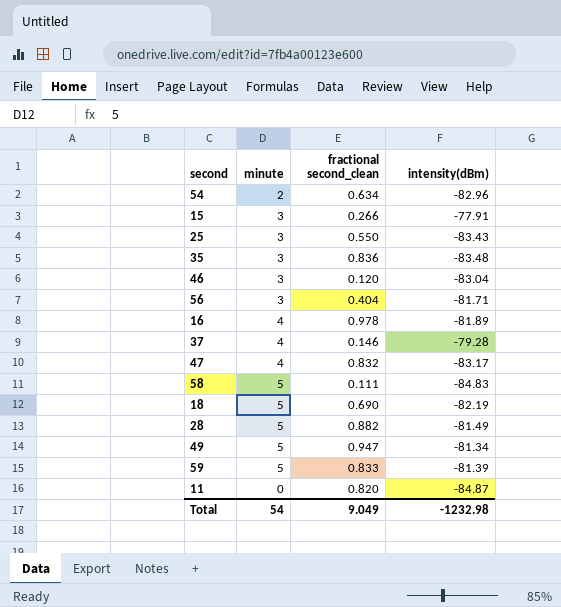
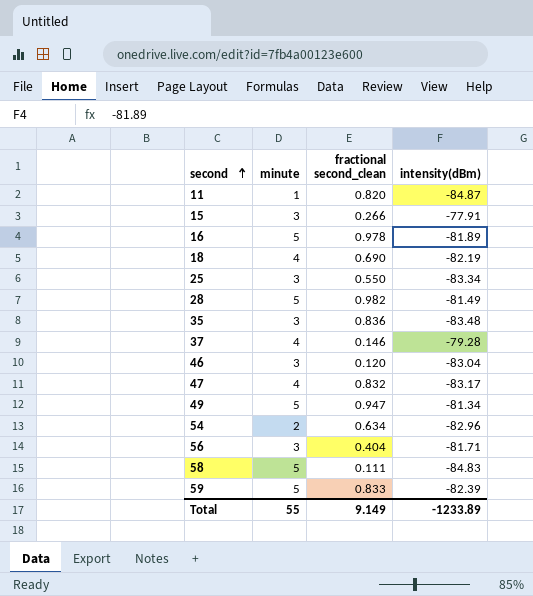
row order: none -> second ascending
11 | minute: 0 -> 1
16 | minute: 4 -> 5
18 | minute: 5 -> 4
25 | intensity(dBm): -83.43 -> -83.34
28 | fractional second_clean: 0.882 -> 0.982
59 | intensity(dBm): -81.39 -> -82.39
Total | minute: 54 -> 55
Total | fractional second_clean: 9.049 -> 9.149
Total | intensity(dBm): -1232.98 -> -1233.89

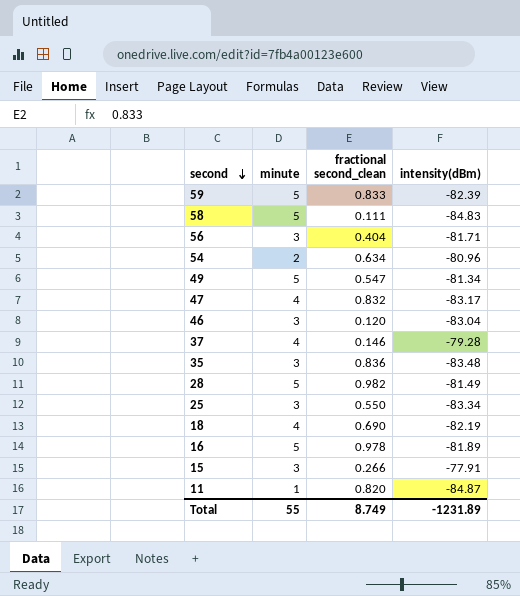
row order: second ascending -> second descending
54 | intensity(dBm): -82.96 -> -80.96
49 | fractional second_clean: 0.947 -> 0.547
Total | fractional second_clean: 9.149 -> 8.749
Total | intensity(dBm): -1233.89 -> -1231.89

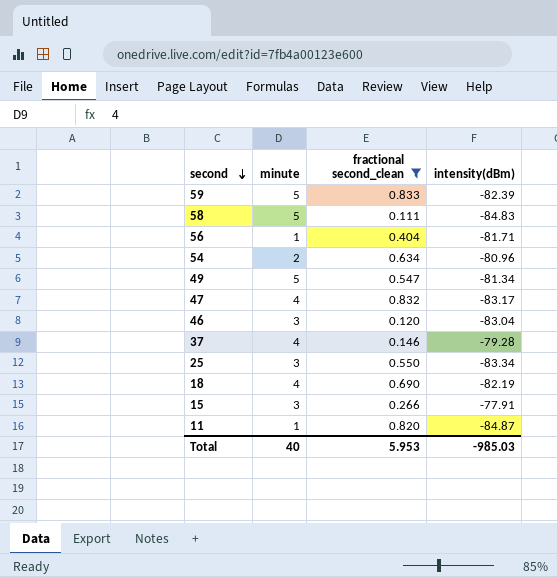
filter: none -> fractional second_clean <= 0.833
56 | minute: 3 -> 1
Total | minute: 55 -> 40
Total | fractional second_clean: 8.749 -> 5.953
Total | intensity(dBm): -1231.89 -> -985.03

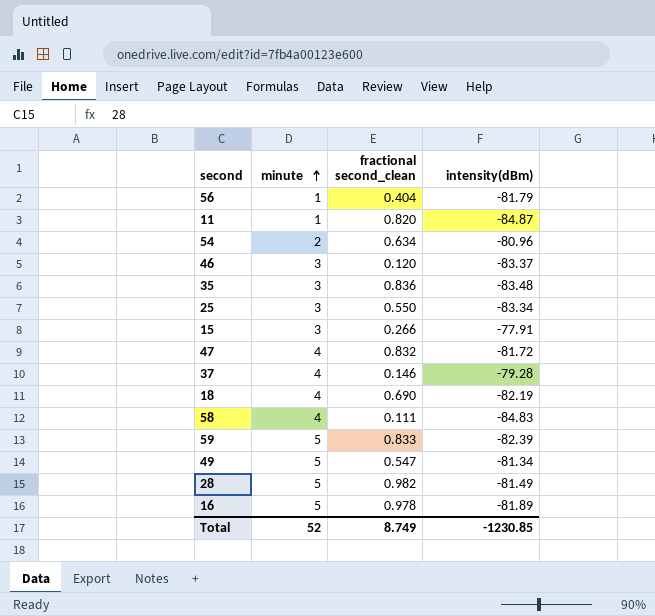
filter: fractional second_clean <= 0.833 -> none
row order: second descending -> minute ascending
56 | intensity(dBm): -81.71 -> -81.79
46 | intensity(dBm): -83.04 -> -83.37
47 | intensity(dBm): -83.17 -> -81.72
58 | minute: 5 -> 4
Total | minute: 40 -> 52
Total | fractional second_clean: 5.953 -> 8.749
Total | intensity(dBm): -985.03 -> -1230.85

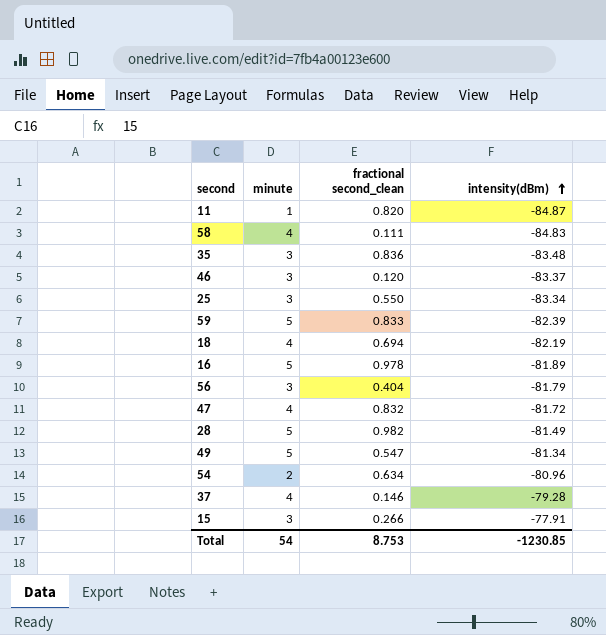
row order: minute ascending -> intensity(dBm) ascending
18 | fractional second_clean: 0.690 -> 0.694
56 | minute: 1 -> 3
Total | minute: 52 -> 54
Total | fractional second_clean: 8.749 -> 8.753

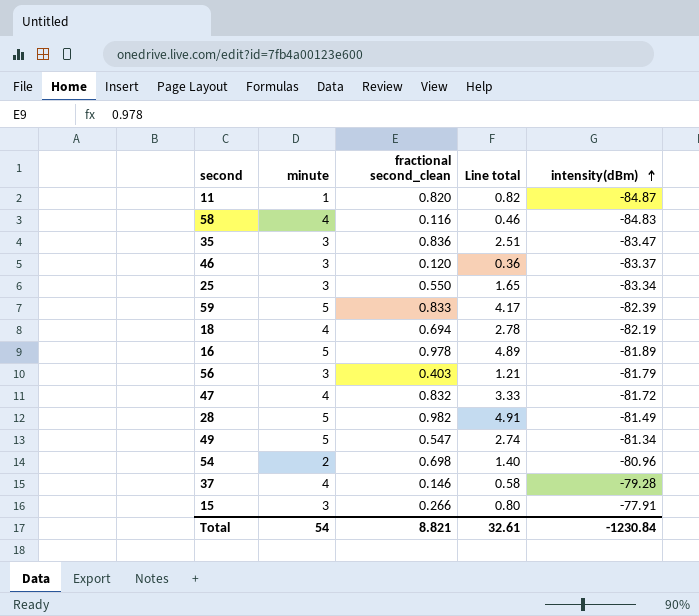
column Line total | formula: none -> [minute] * [fractional second_clean]
58 | fractional second_clean: 0.111 -> 0.116
35 | intensity(dBm): -83.48 -> -83.47
56 | fractional second_clean: 0.404 -> 0.403
54 | fractional second_clean: 0.634 -> 0.698
Total | fractional second_clean: 8.753 -> 8.821
Total | intensity(dBm): -1230.85 -> -1230.84

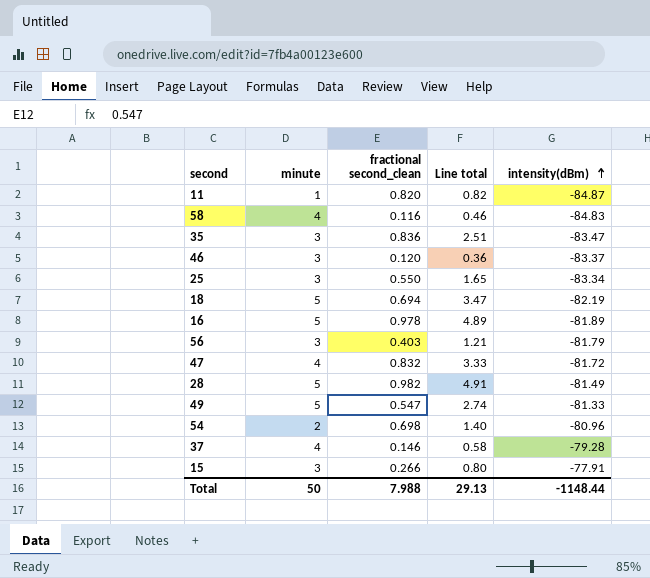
row 59: 5 | 0.833 | 4.17 | -82.39 -> none
18 | minute: 4 -> 5
18 | Line total: 2.78 -> 3.47
49 | intensity(dBm): -81.34 -> -81.33
Total | minute: 54 -> 50
Total | fractional second_clean: 8.821 -> 7.988
Total | Line total: 32.61 -> 29.13
Total | intensity(dBm): -1230.84 -> -1148.44

